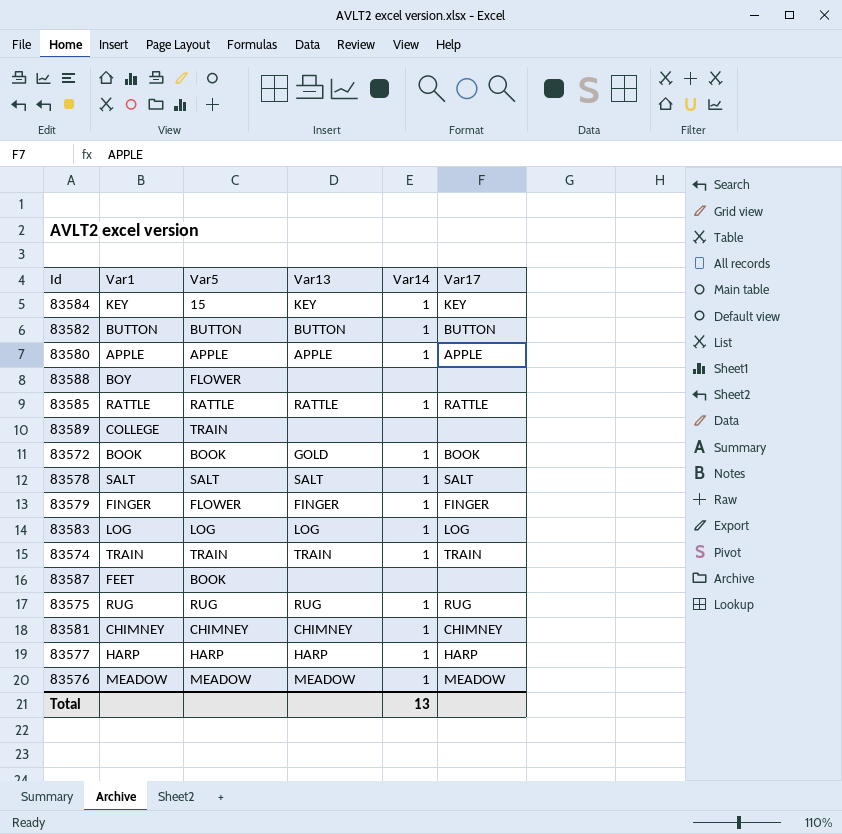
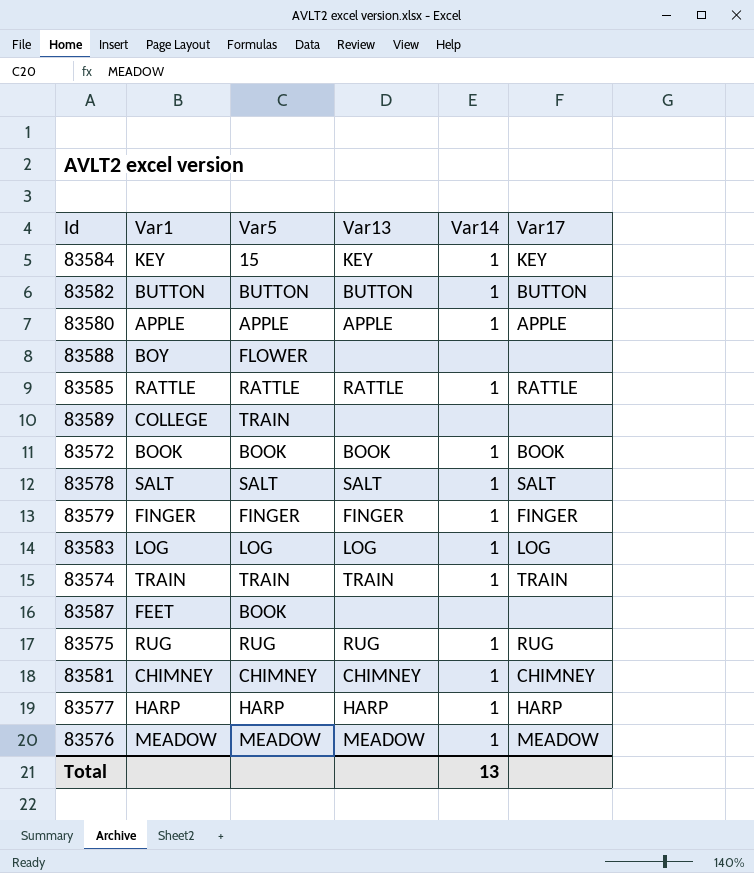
83572 | Var13: GOLD -> BOOK
83579 | Var5: FLOWER -> FINGER

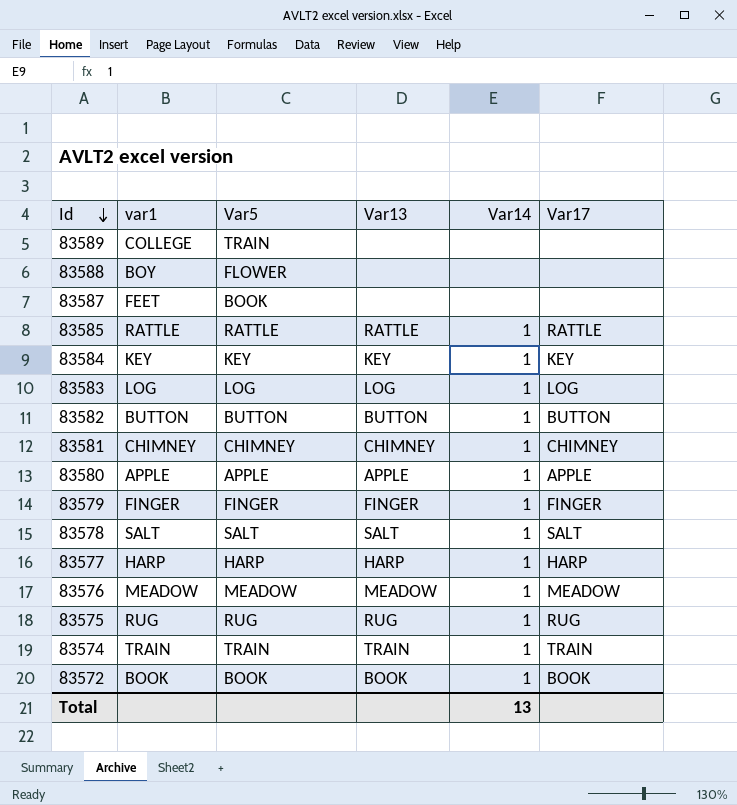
row order: none -> Id descending
column name: Var1 -> var1
83584 | Var5: 15 -> KEY

